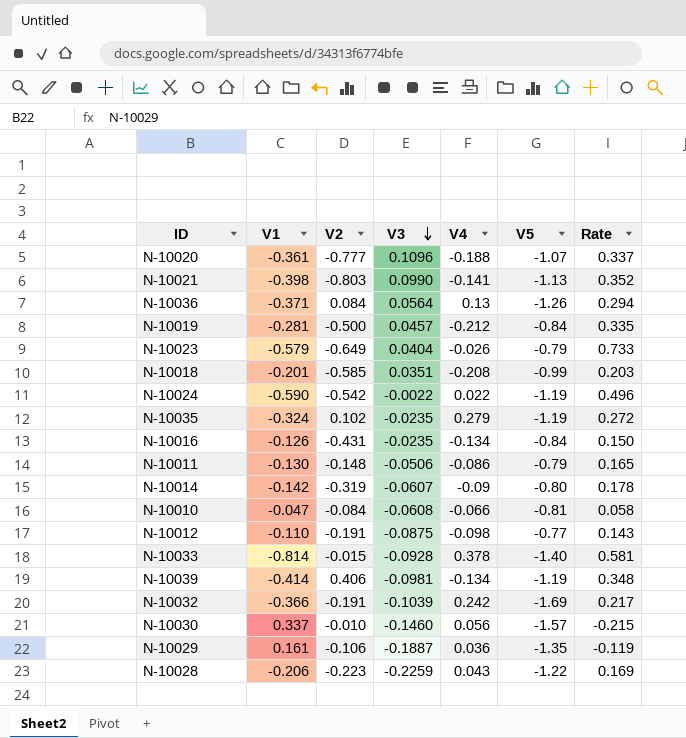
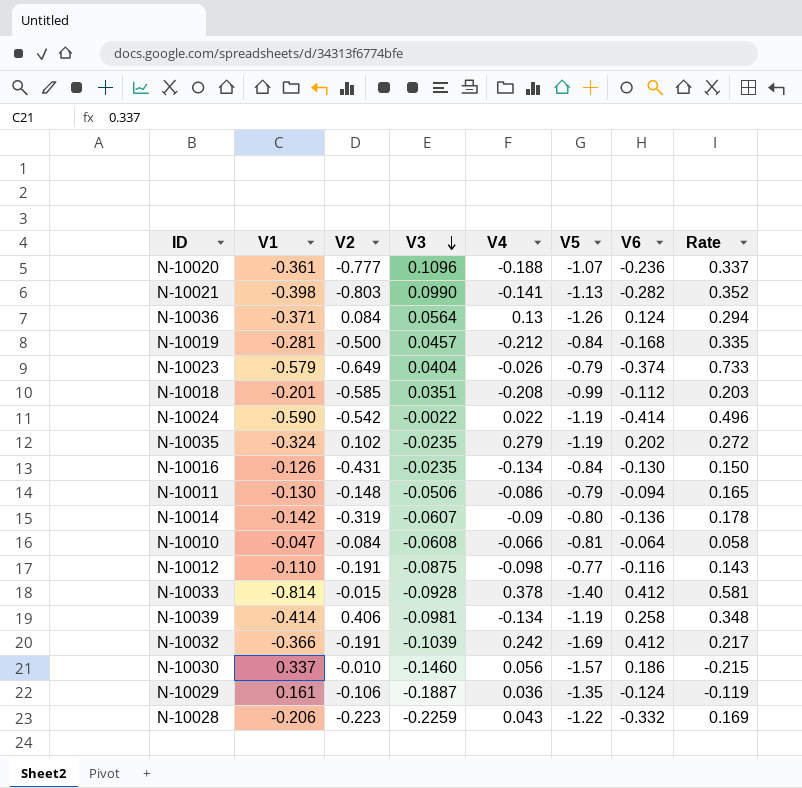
column V6 | position: none -> 7

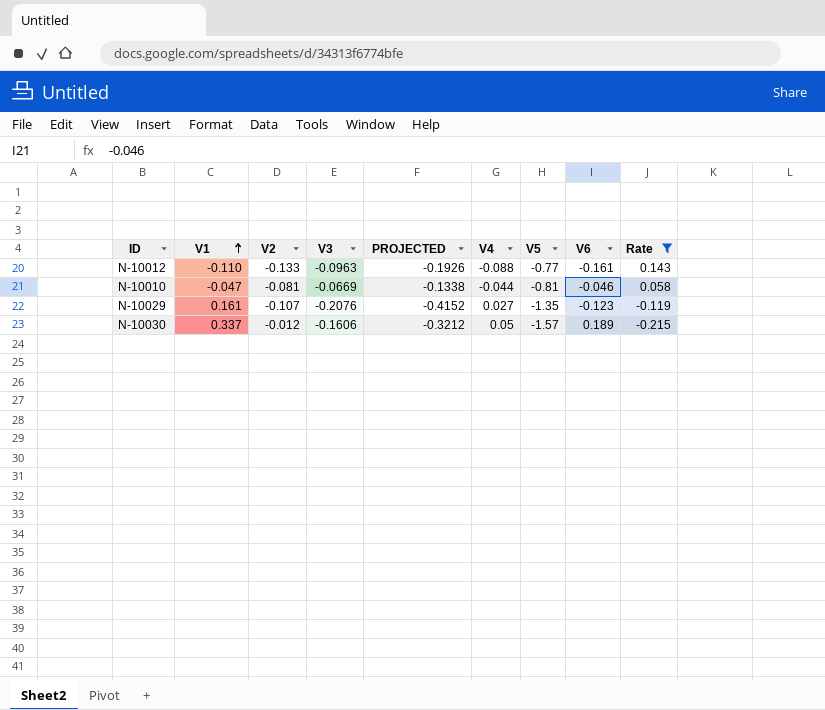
filter: none -> Rate <= 0.143
row order: V3 descending -> V1 ascending
column PROJECTED | formula: none -> [V3] * 2
N-10012 | V2: -0.191 -> -0.133
N-10012 | V3: -0.0875 -> -0.0963
N-10012 | V4: -0.098 -> -0.088
N-10012 | V6: -0.116 -> -0.161
N-10010 | V2: -0.084 -> -0.081
N-10010 | V3: -0.0608 -> -0.0669
N-10010 | V4: -0.066 -> -0.044
N-10010 | V6: -0.064 -> -0.046
N-10029 | V2: -0.106 -> -0.107
N-10029 | V3: -0.1887 -> -0.2076
N-10029 | V4: 0.036 -> 0.027
N-10029 | V6: -0.124 -> -0.123
N-10030 | V2: -0.010 -> -0.012
N-10030 | V3: -0.1460 -> -0.1606
N-10030 | V4: 0.056 -> 0.05
N-10030 | V6: 0.186 -> 0.189

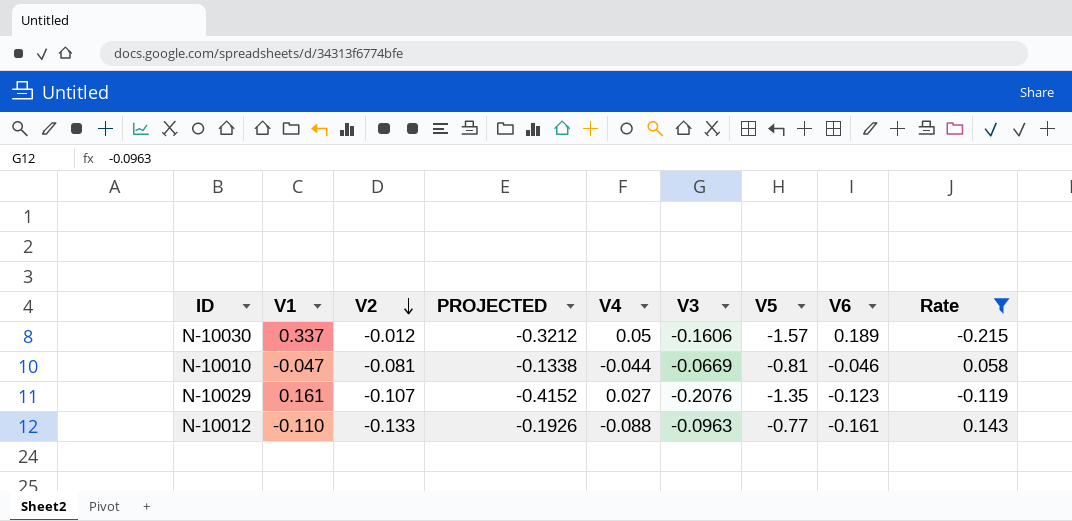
row order: V1 ascending -> V2 descending
column V3 | position: 4 -> 6

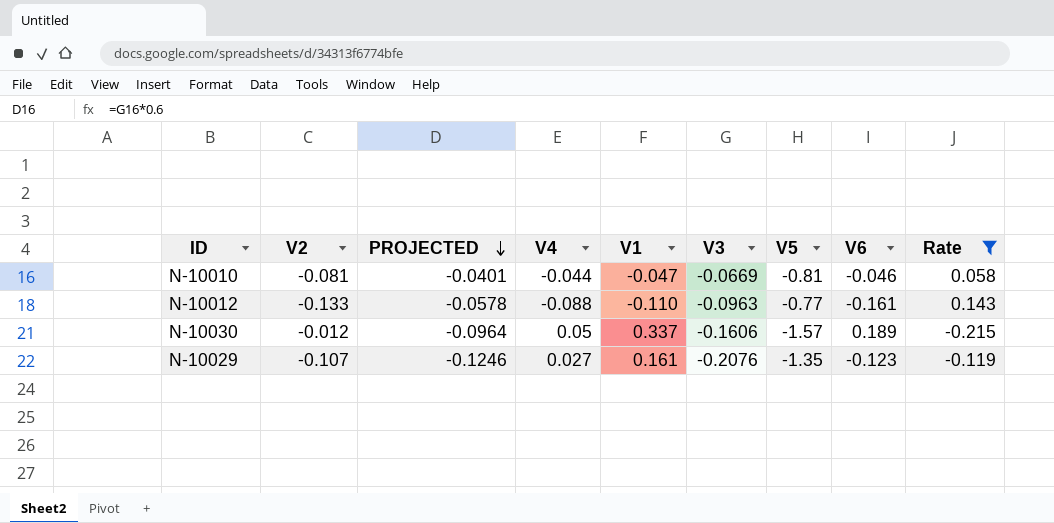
row order: V2 descending -> PROJECTED descending
column PROJECTED | formula: [V3] * 2 -> [V3] * 0.6
column V1 | position: 2 -> 5

